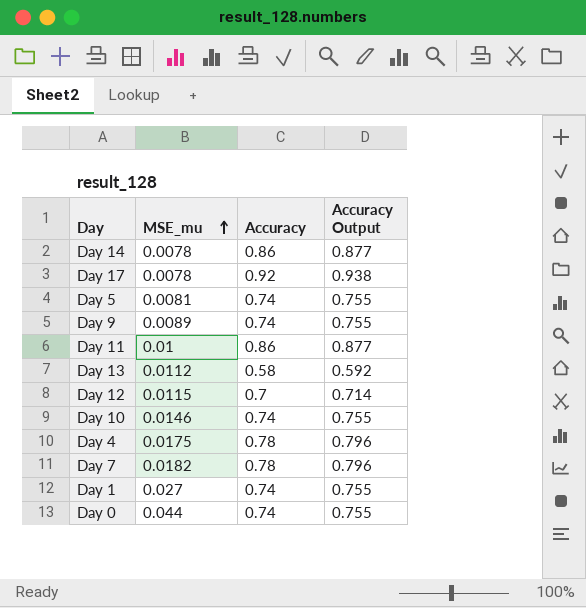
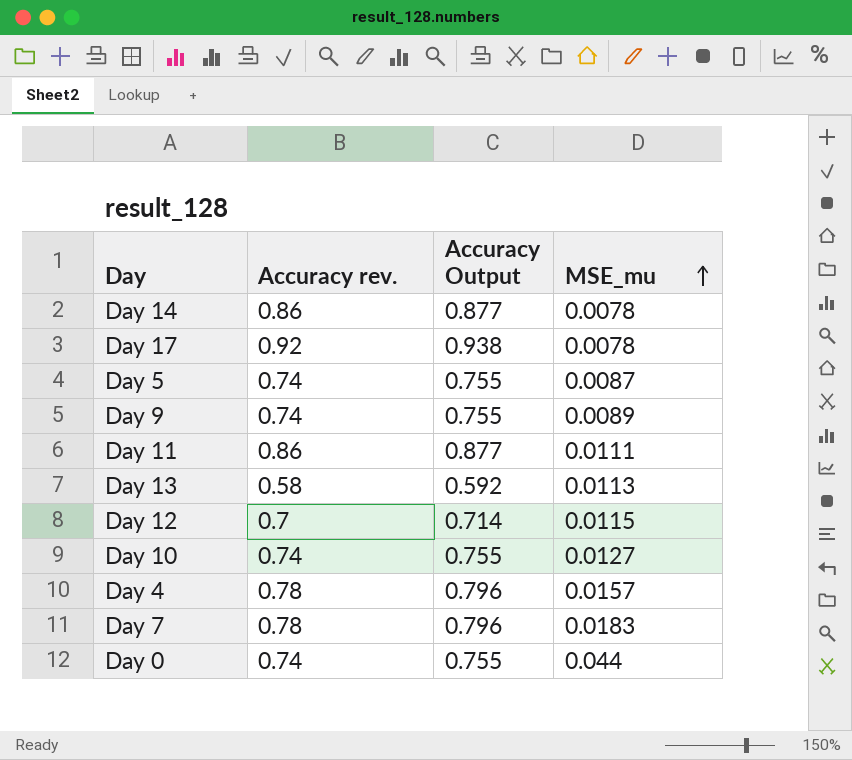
column name: Accuracy -> Accuracy rev.
column MSE_mu | position: 2 -> 4
row Day 1: 0.027 | 0.74 | 0.755 -> none
Day 5 | MSE_mu: 0.0081 -> 0.0087
Day 11 | MSE_mu: 0.01 -> 0.0111
Day 13 | MSE_mu: 0.0112 -> 0.0113
Day 10 | MSE_mu: 0.0146 -> 0.0127
Day 4 | MSE_mu: 0.0175 -> 0.0157
Day 7 | MSE_mu: 0.0182 -> 0.0183

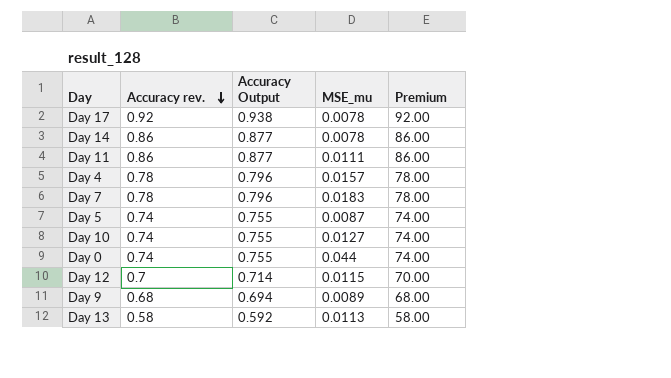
row order: MSE_mu ascending -> Accuracy rev. descending
column Premium | formula: none -> [Accuracy rev.] * 100
Day 9 | Accuracy rev.: 0.74 -> 0.68
Day 9 | Accuracy Output: 0.755 -> 0.694

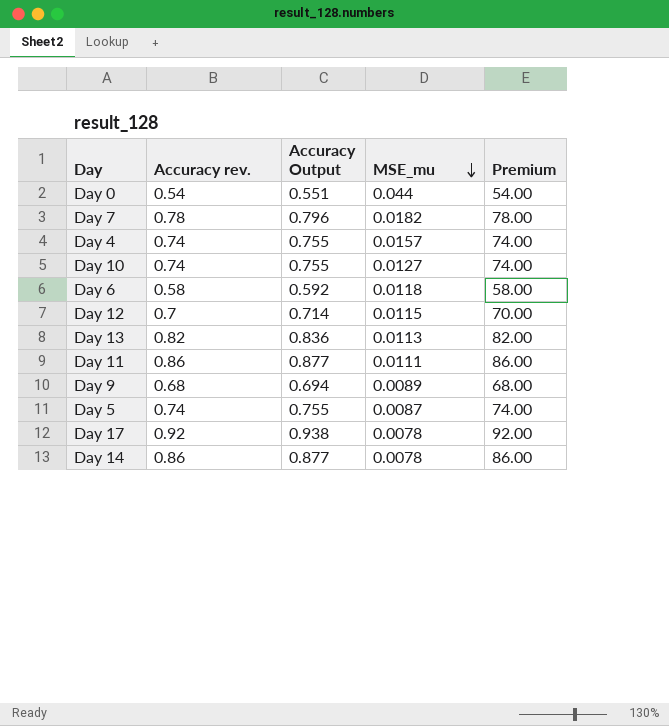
row order: Accuracy rev. descending -> MSE_mu descending
Day 0 | Accuracy rev.: 0.74 -> 0.54
Day 0 | Accuracy Output: 0.755 -> 0.551
Day 0 | Premium: 74.00 -> 54.00
Day 7 | MSE_mu: 0.0183 -> 0.0182
Day 4 | Accuracy rev.: 0.78 -> 0.74
Day 4 | Accuracy Output: 0.796 -> 0.755
Day 4 | Premium: 78.00 -> 74.00
row Day 6: none -> 0.58 | 0.592 | 0.0118 | 58.00
Day 13 | Accuracy rev.: 0.58 -> 0.82
Day 13 | Accuracy Output: 0.592 -> 0.836
Day 13 | Premium: 58.00 -> 82.00

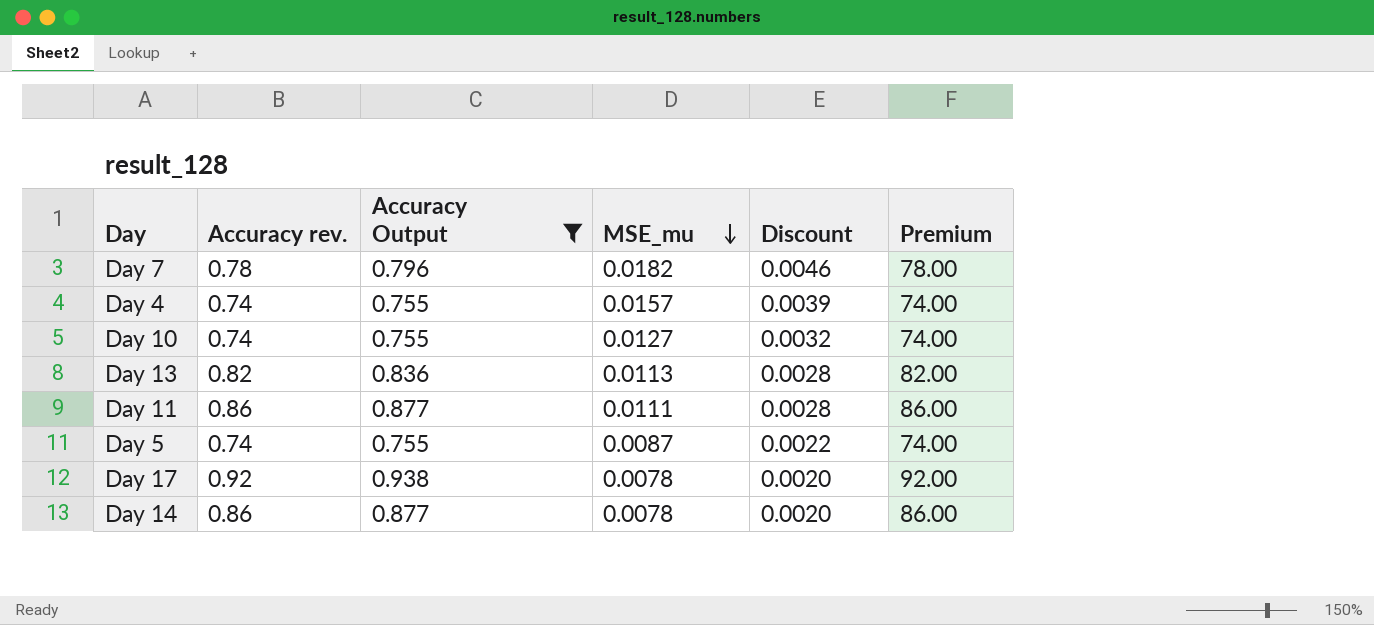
filter: none -> Accuracy Output >= 0.755
column Discount | formula: none -> [MSE_mu] * 0.25

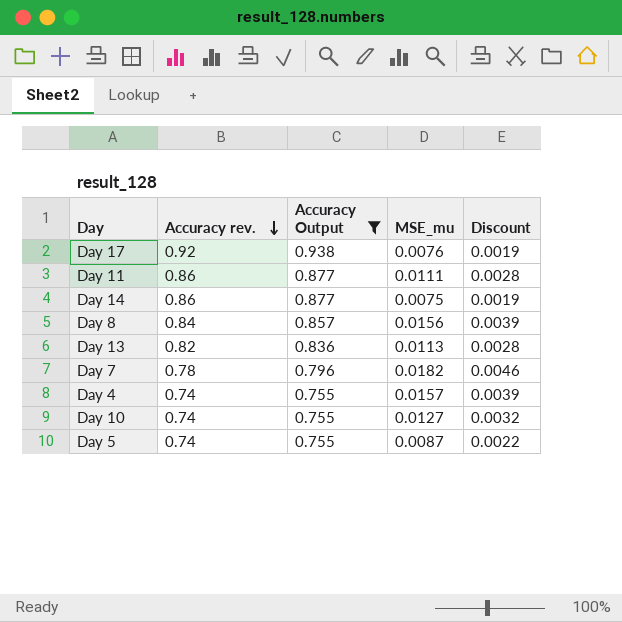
row order: MSE_mu descending -> Accuracy rev. descending
column Premium | formula: [Accuracy rev.] * 100 -> none
Day 17 | MSE_mu: 0.0078 -> 0.0076
Day 17 | Discount: 0.0020 -> 0.0019
Day 14 | MSE_mu: 0.0078 -> 0.0075
Day 14 | Discount: 0.0020 -> 0.0019
row Day 8: none -> 0.84 | 0.857 | 0.0156 | 0.0039

